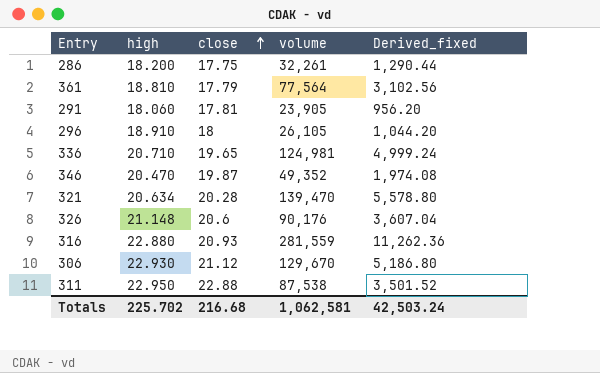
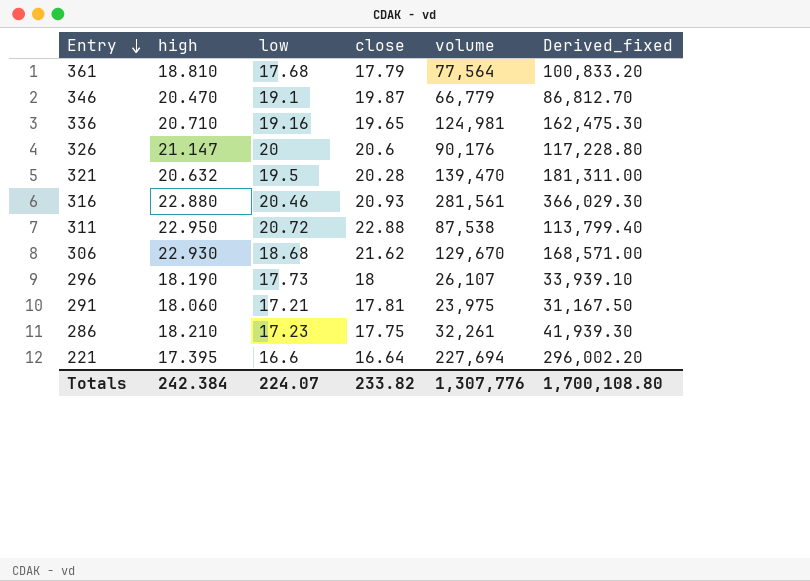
row order: close ascending -> Entry descending
column low | position: none -> 3
column Derived_fixed | formula: [volume] * 0.04 -> [volume] * 1.3
346 | volume: 49,352 -> 66,779
326 | high: 21.148 -> 21.147
321 | high: 20.634 -> 20.632
316 | volume: 281,559 -> 281,561
306 | close: 21.12 -> 21.62
296 | high: 18.910 -> 18.190
296 | volume: 26,105 -> 26,107
291 | volume: 23,905 -> 23,975
286 | high: 18.200 -> 18.210
row 221: none -> 17.395 | 16.6 | 16.64 | 227,694 | 296,002.20
Totals | high: 225.702 -> 242.384
Totals | close: 216.68 -> 233.82
Totals | volume: 1,062,581 -> 1,307,776
Totals | Derived_fixed: 42,503.24 -> 1,700,108.80

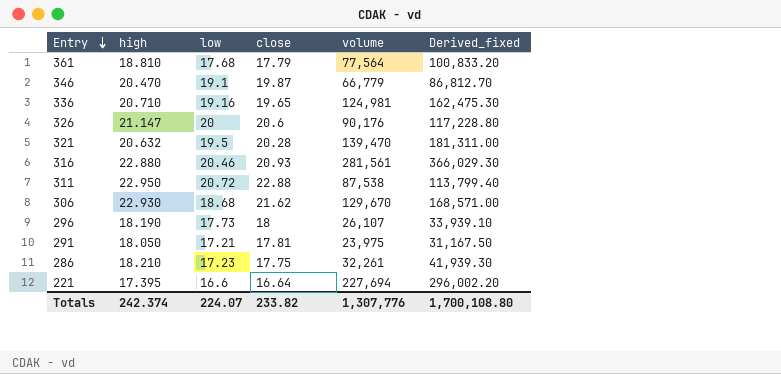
291 | high: 18.060 -> 18.050
Totals | high: 242.384 -> 242.374

